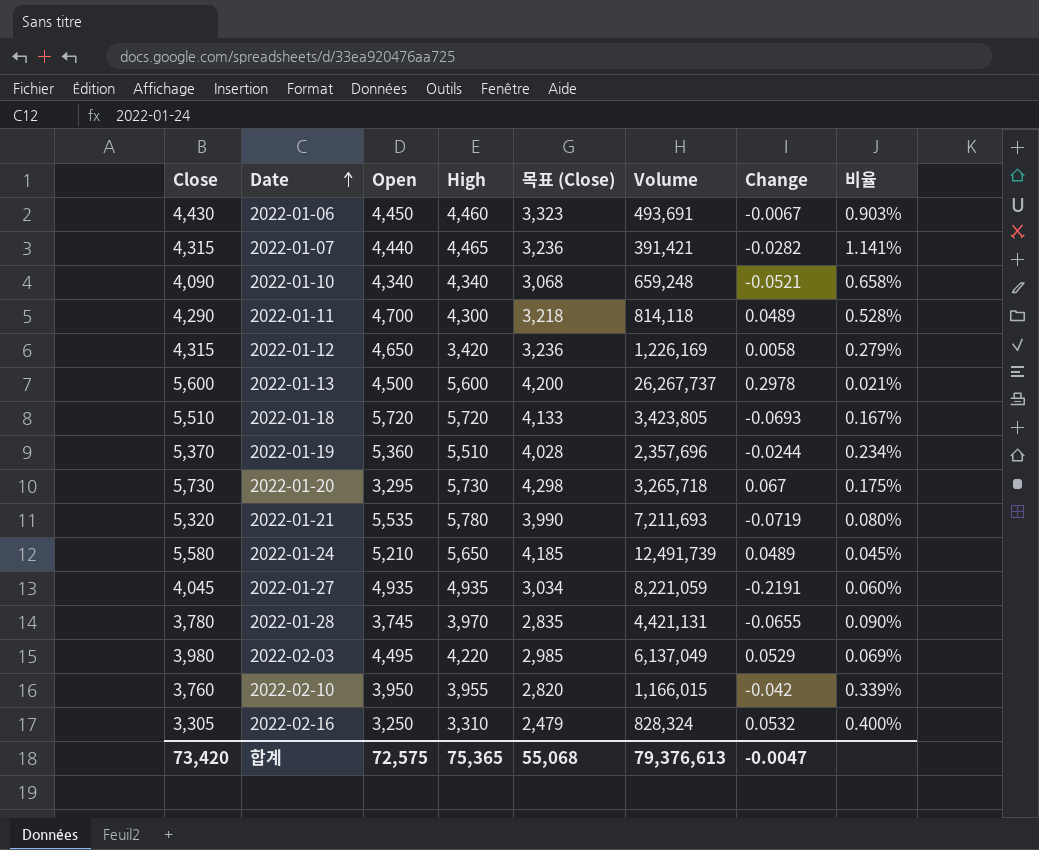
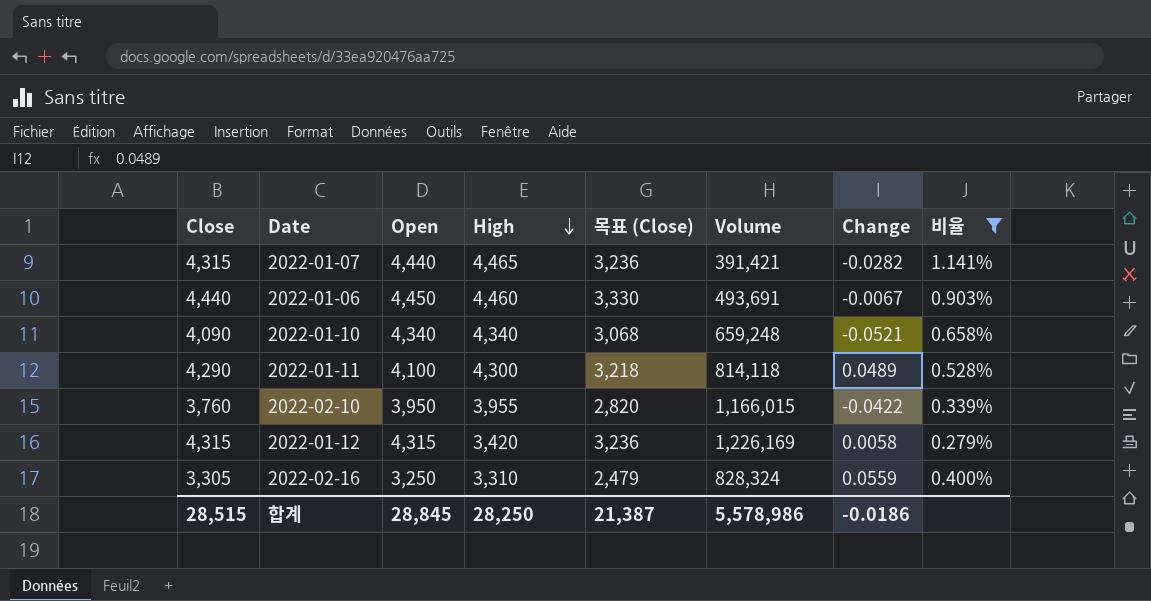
filter: none -> 비율 >= 0.279%
row order: Date ascending -> High descending
2022-01-06 | Close: 4,430 -> 4,440
2022-01-06 | 목표 (Close): 3,323 -> 3,330
2022-01-11 | Open: 4,700 -> 4,100
2022-02-10 | Change: -0.042 -> -0.0422
2022-01-12 | Open: 4,650 -> 4,315
2022-02-16 | Change: 0.0532 -> 0.0559
합계 | Close: 73,420 -> 28,515
합계 | Open: 72,575 -> 28,845
합계 | High: 75,365 -> 28,250
합계 | 목표 (Close): 55,068 -> 21,387
합계 | Volume: 79,376,613 -> 5,578,986
합계 | Change: -0.0047 -> -0.0186

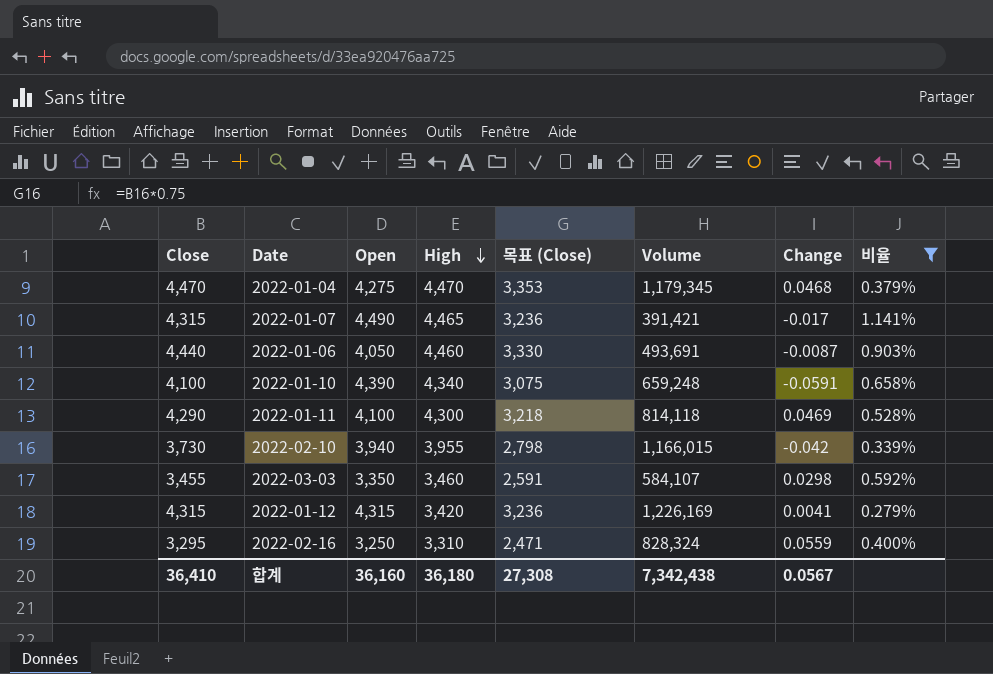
row 2022-01-04: none -> 4,470 | 4,275 | 4,470 | 3,353 | 1,179,345 | 0.0468 | 0.379%
2022-01-07 | Open: 4,440 -> 4,490
2022-01-07 | Change: -0.0282 -> -0.017
2022-01-06 | Open: 4,450 -> 4,050
2022-01-06 | Change: -0.0067 -> -0.0087
2022-01-10 | Close: 4,090 -> 4,100
2022-01-10 | Open: 4,340 -> 4,390
2022-01-10 | 목표 (Close): 3,068 -> 3,075
2022-01-10 | Change: -0.0521 -> -0.0591
2022-01-11 | Change: 0.0489 -> 0.0469
2022-02-10 | Close: 3,760 -> 3,730
2022-02-10 | Open: 3,950 -> 3,940
2022-02-10 | 목표 (Close): 2,820 -> 2,798
2022-02-10 | Change: -0.0422 -> -0.042
row 2022-03-03: none -> 3,455 | 3,350 | 3,460 | 2,591 | 584,107 | 0.0298 | 0.592%
2022-01-12 | Change: 0.0058 -> 0.0041
2022-02-16 | Close: 3,305 -> 3,295
2022-02-16 | 목표 (Close): 2,479 -> 2,471
합계 | Close: 28,515 -> 36,410
합계 | Open: 28,845 -> 36,160
합계 | High: 28,250 -> 36,180
합계 | 목표 (Close): 21,387 -> 27,308
합계 | Volume: 5,578,986 -> 7,342,438
합계 | Change: -0.0186 -> 0.0567

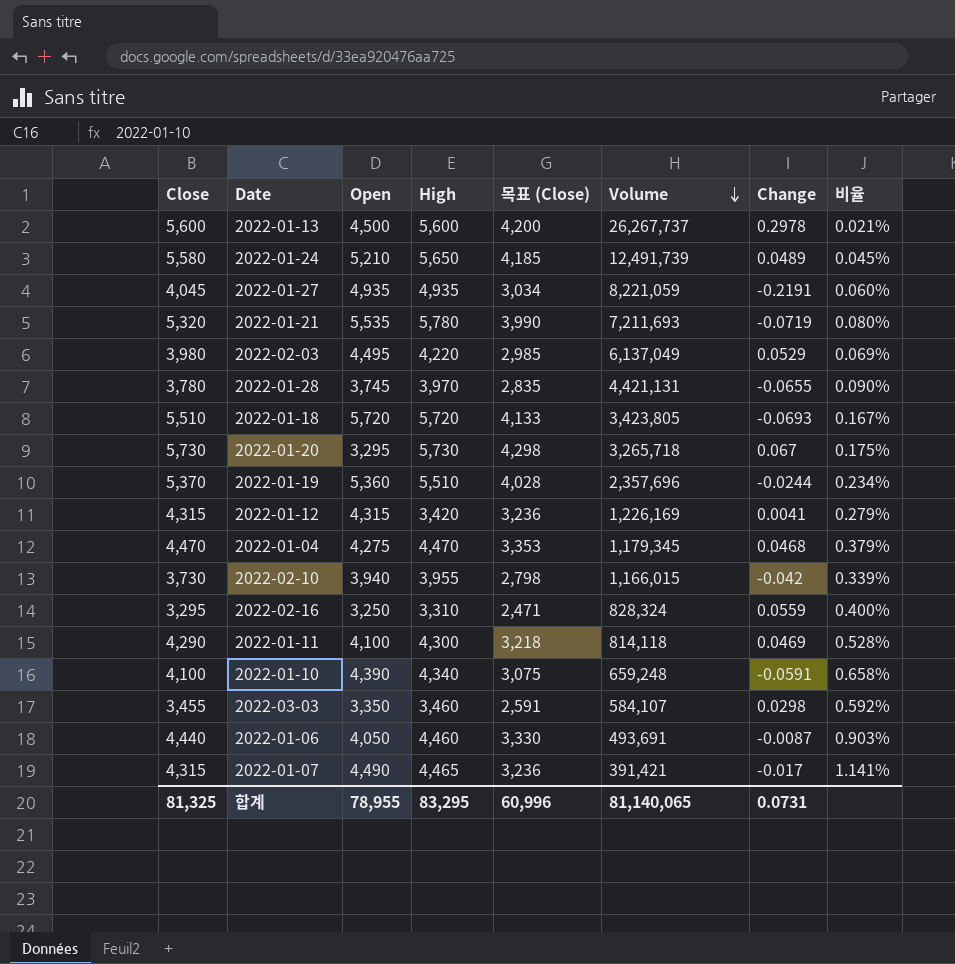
filter: 비율 >= 0.279% -> none
row order: High descending -> Volume descending
합계 | Close: 36,410 -> 81,325
합계 | Open: 36,160 -> 78,955
합계 | High: 36,180 -> 83,295
합계 | 목표 (Close): 27,308 -> 60,996
합계 | Volume: 7,342,438 -> 81,140,065
합계 | Change: 0.0567 -> 0.0731

